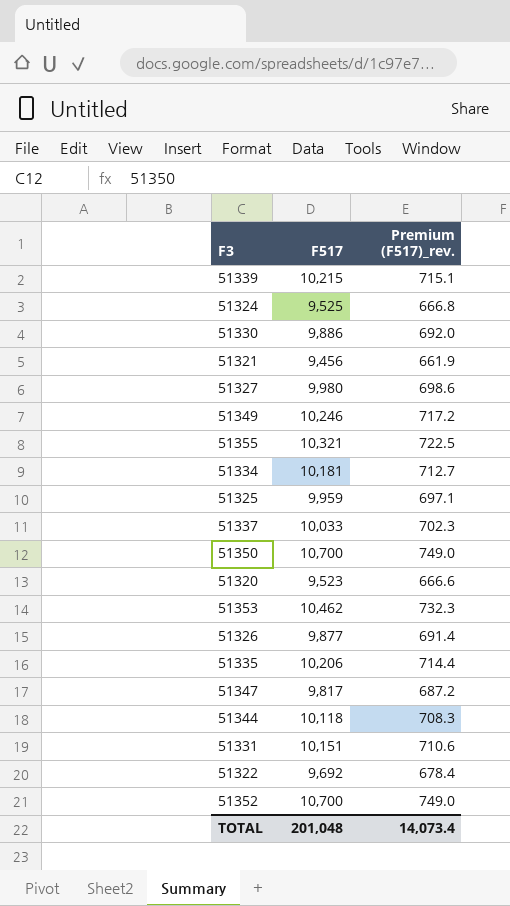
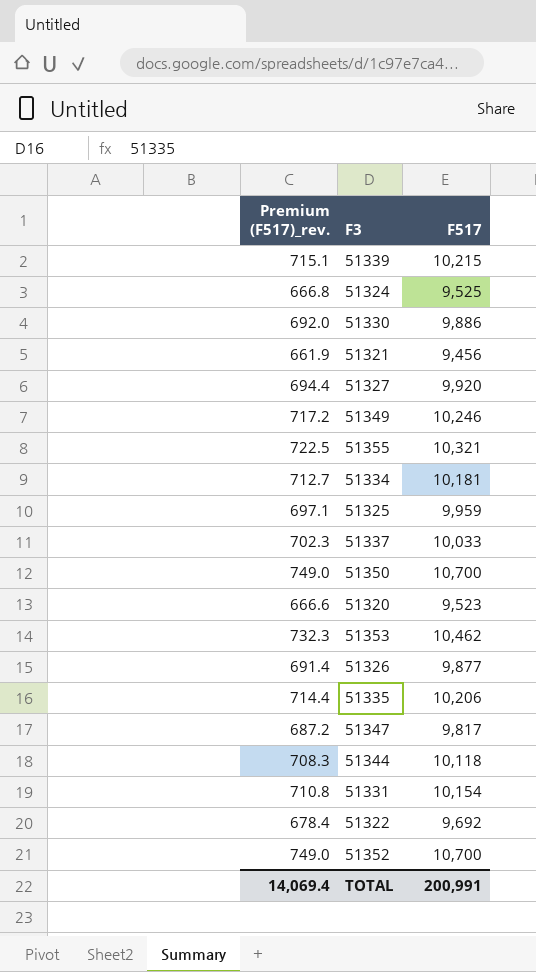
column Premium (F517)_rev. | position: 3 -> 1
51327 | Premium (F517)_rev.: 698.6 -> 694.4
51327 | F517: 9,980 -> 9,920
51331 | Premium (F517)_rev.: 710.6 -> 710.8
51331 | F517: 10,151 -> 10,154
TOTAL | Premium (F517)_rev.: 14,073.4 -> 14,069.4
TOTAL | F517: 201,048 -> 200,991

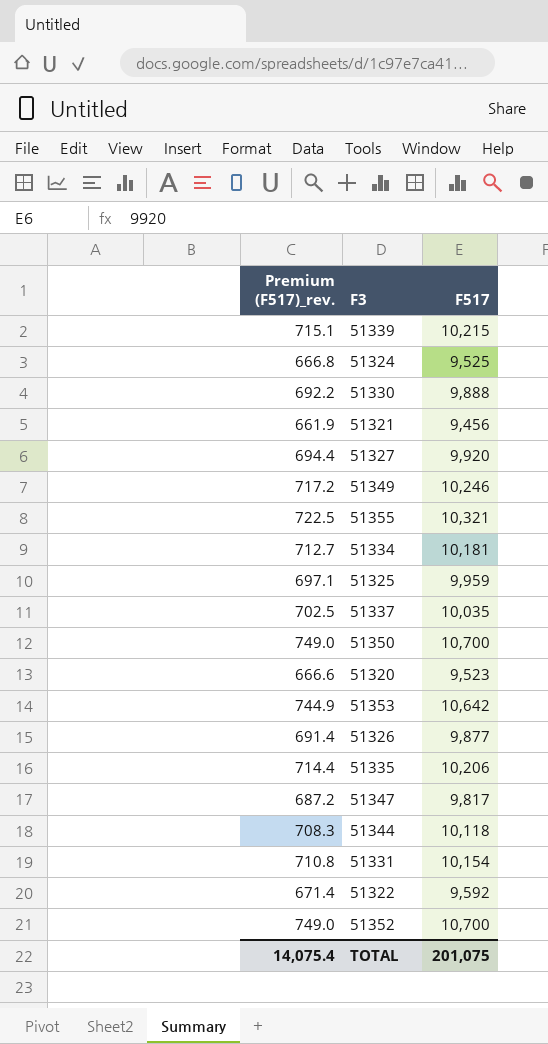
51330 | Premium (F517)_rev.: 692.0 -> 692.2
51330 | F517: 9,886 -> 9,888
51337 | Premium (F517)_rev.: 702.3 -> 702.5
51337 | F517: 10,033 -> 10,035
51353 | Premium (F517)_rev.: 732.3 -> 744.9
51353 | F517: 10,462 -> 10,642
51322 | Premium (F517)_rev.: 678.4 -> 671.4
51322 | F517: 9,692 -> 9,592
TOTAL | Premium (F517)_rev.: 14,069.4 -> 14,075.4
TOTAL | F517: 200,991 -> 201,075

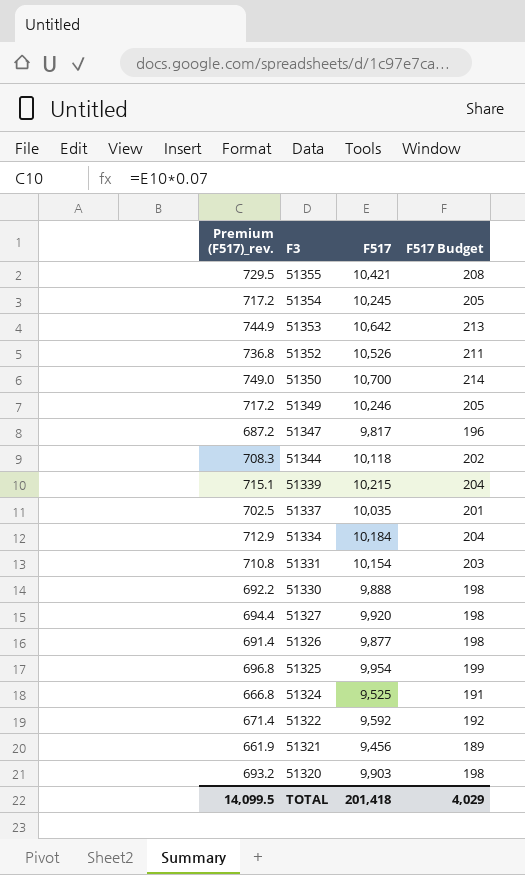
row order: none -> F3 descending
column F517 Budget | formula: none -> [F517] * 0.02
row 51335: 714.4 | 10,206 -> none
51355 | Premium (F517)_rev.: 722.5 -> 729.5
51355 | F517: 10,321 -> 10,421
row 51354: none -> 717.2 | 10,245 | 205
51352 | Premium (F517)_rev.: 749.0 -> 736.8
51352 | F517: 10,700 -> 10,526
51334 | Premium (F517)_rev.: 712.7 -> 712.9
51334 | F517: 10,181 -> 10,184
51325 | Premium (F517)_rev.: 697.1 -> 696.8
51325 | F517: 9,959 -> 9,954
51320 | Premium (F517)_rev.: 666.6 -> 693.2
51320 | F517: 9,523 -> 9,903
TOTAL | Premium (F517)_rev.: 14,075.4 -> 14,099.5
TOTAL | F517: 201,075 -> 201,418

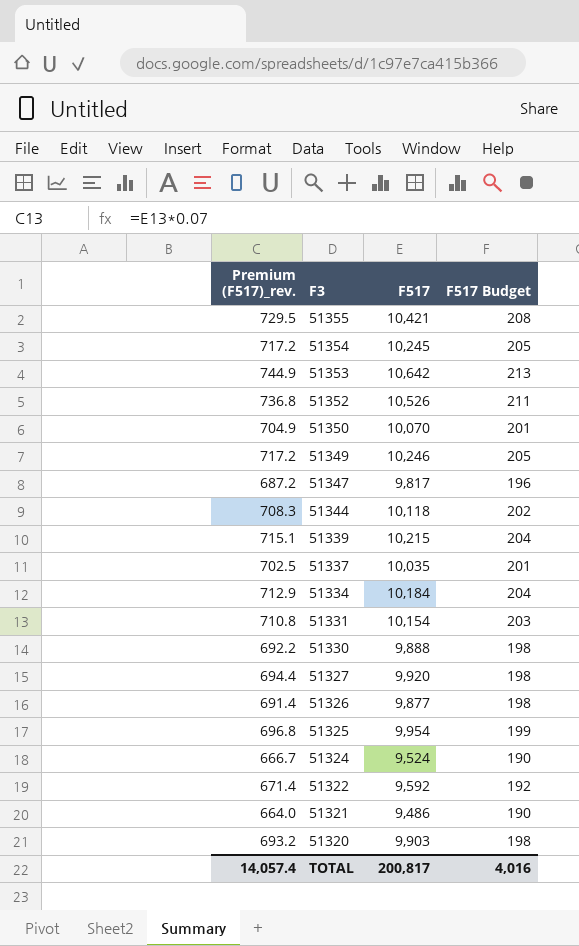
51350 | Premium (F517)_rev.: 749.0 -> 704.9
51350 | F517: 10,700 -> 10,070
51350 | F517 Budget: 214 -> 201
51324 | Premium (F517)_rev.: 666.8 -> 666.7
51324 | F517: 9,525 -> 9,524
51324 | F517 Budget: 191 -> 190
51321 | Premium (F517)_rev.: 661.9 -> 664.0
51321 | F517: 9,456 -> 9,486
51321 | F517 Budget: 189 -> 190
TOTAL | Premium (F517)_rev.: 14,099.5 -> 14,057.4
TOTAL | F517: 201,418 -> 200,817
TOTAL | F517 Budget: 4,029 -> 4,016

